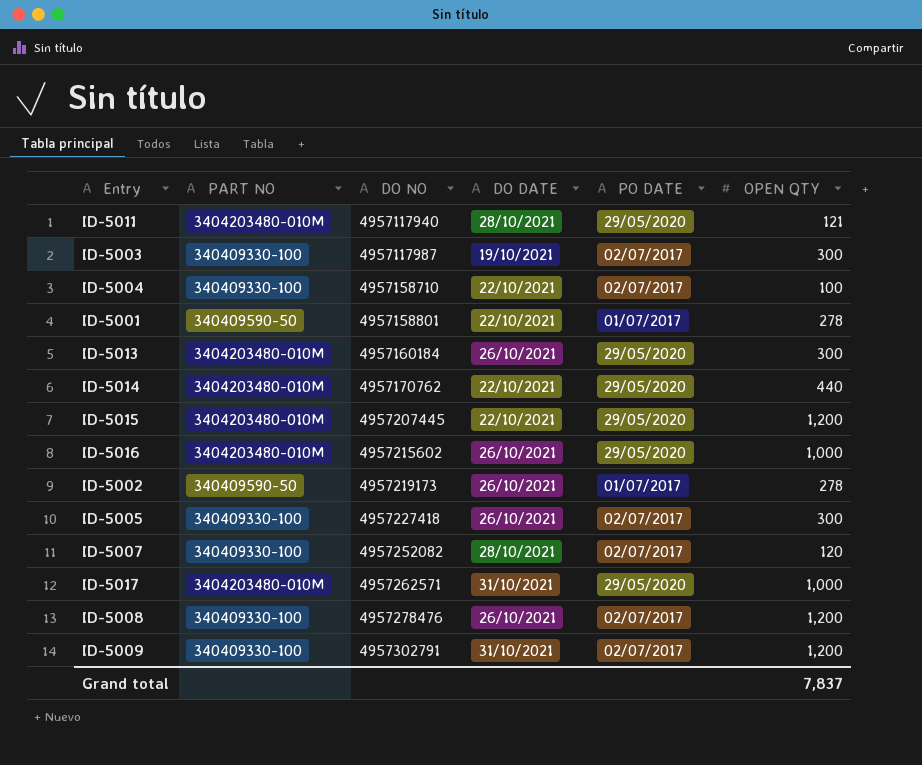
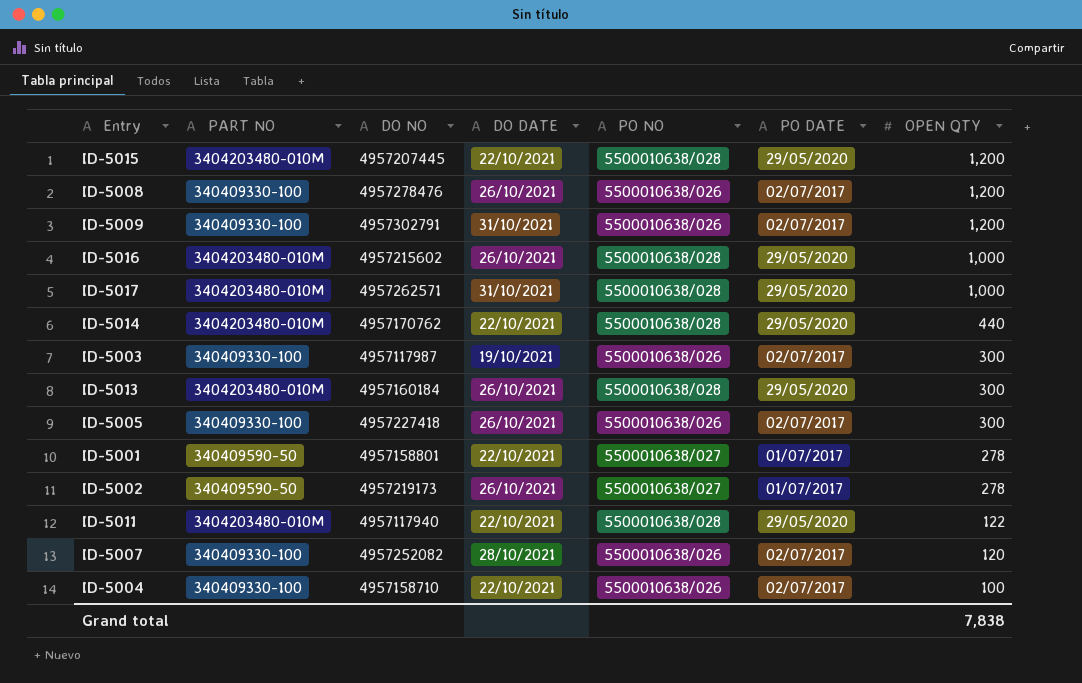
row order: DO NO ascending -> OPEN QTY descending
column PO NO | position: none -> 5
ID-5011 | DO DATE: 28/10/2021 -> 22/10/2021
ID-5011 | OPEN QTY: 121 -> 122
Grand total | OPEN QTY: 7,837 -> 7,838

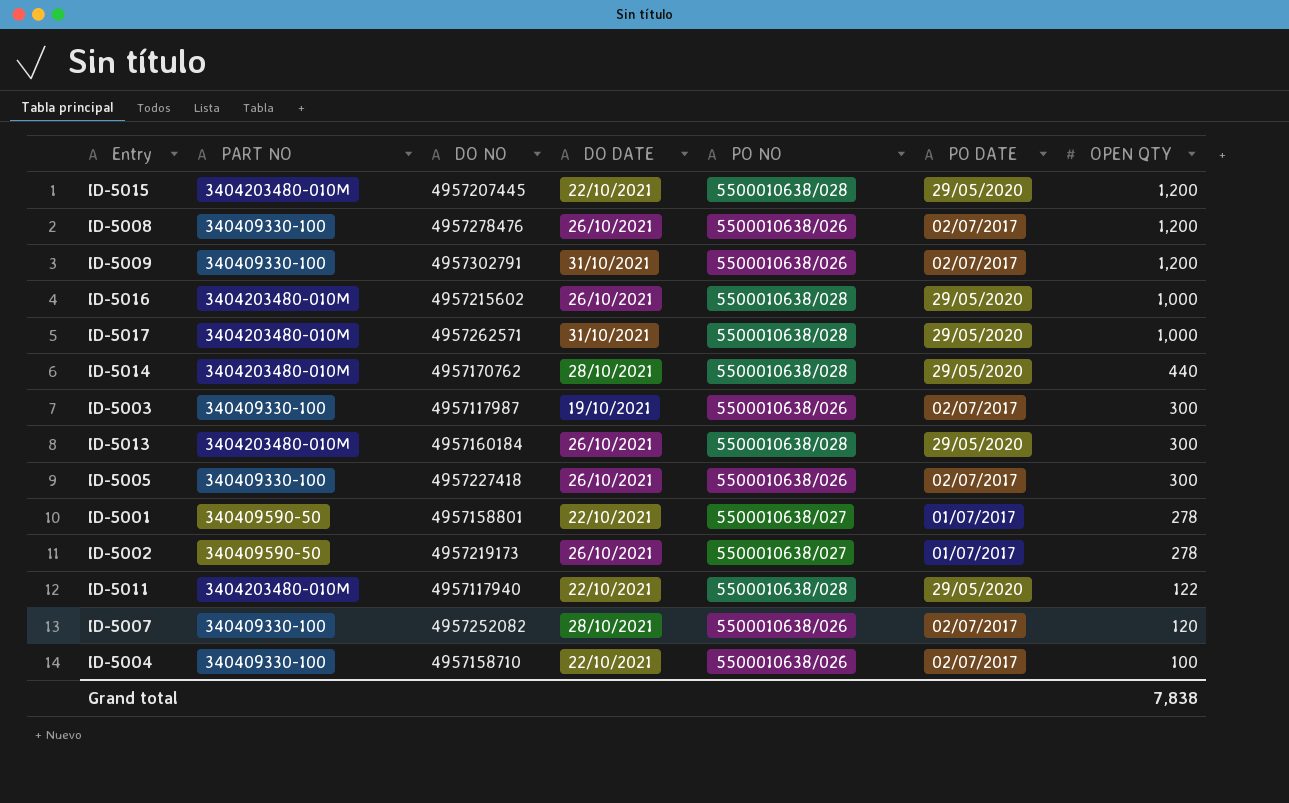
ID-5014 | DO DATE: 22/10/2021 -> 28/10/2021

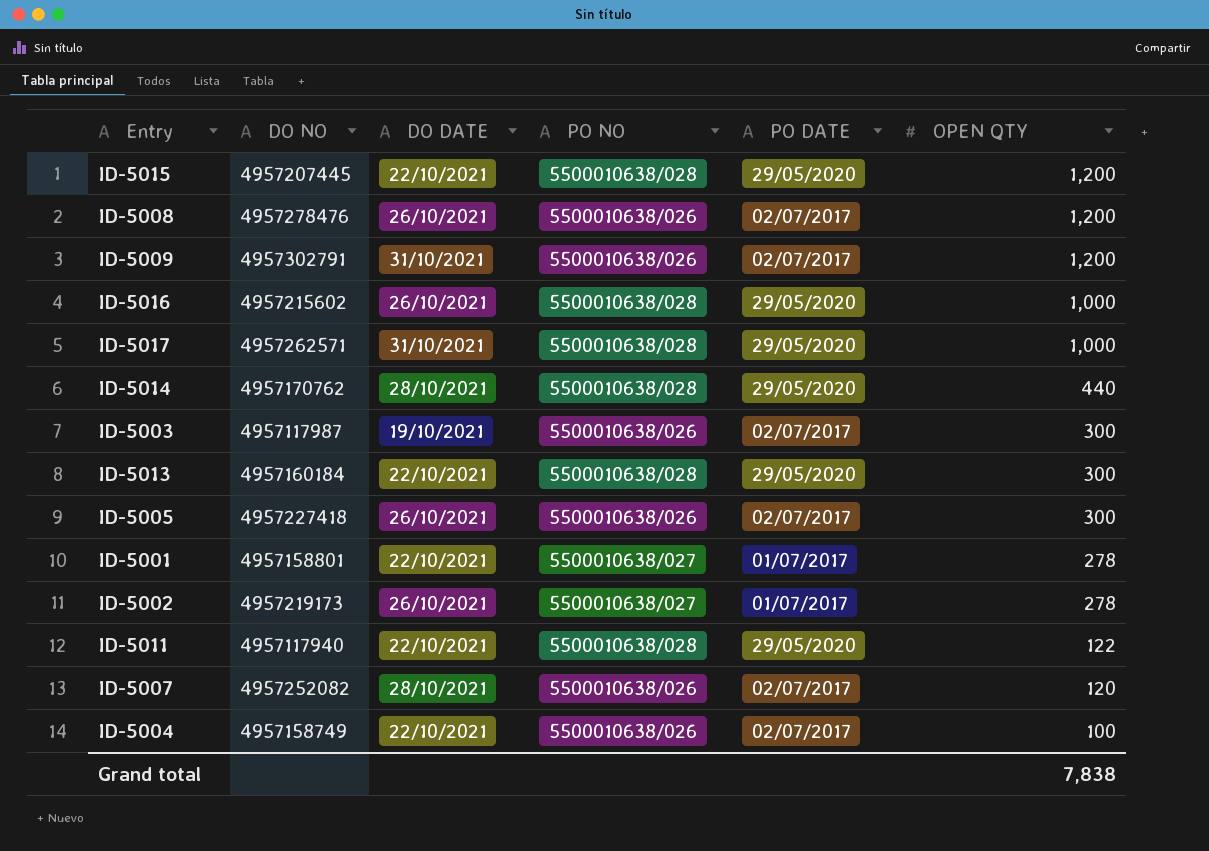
column PART NO | position: 2 -> none
ID-5013 | DO DATE: 26/10/2021 -> 22/10/2021
ID-5004 | DO NO: 4957158710 -> 4957158749

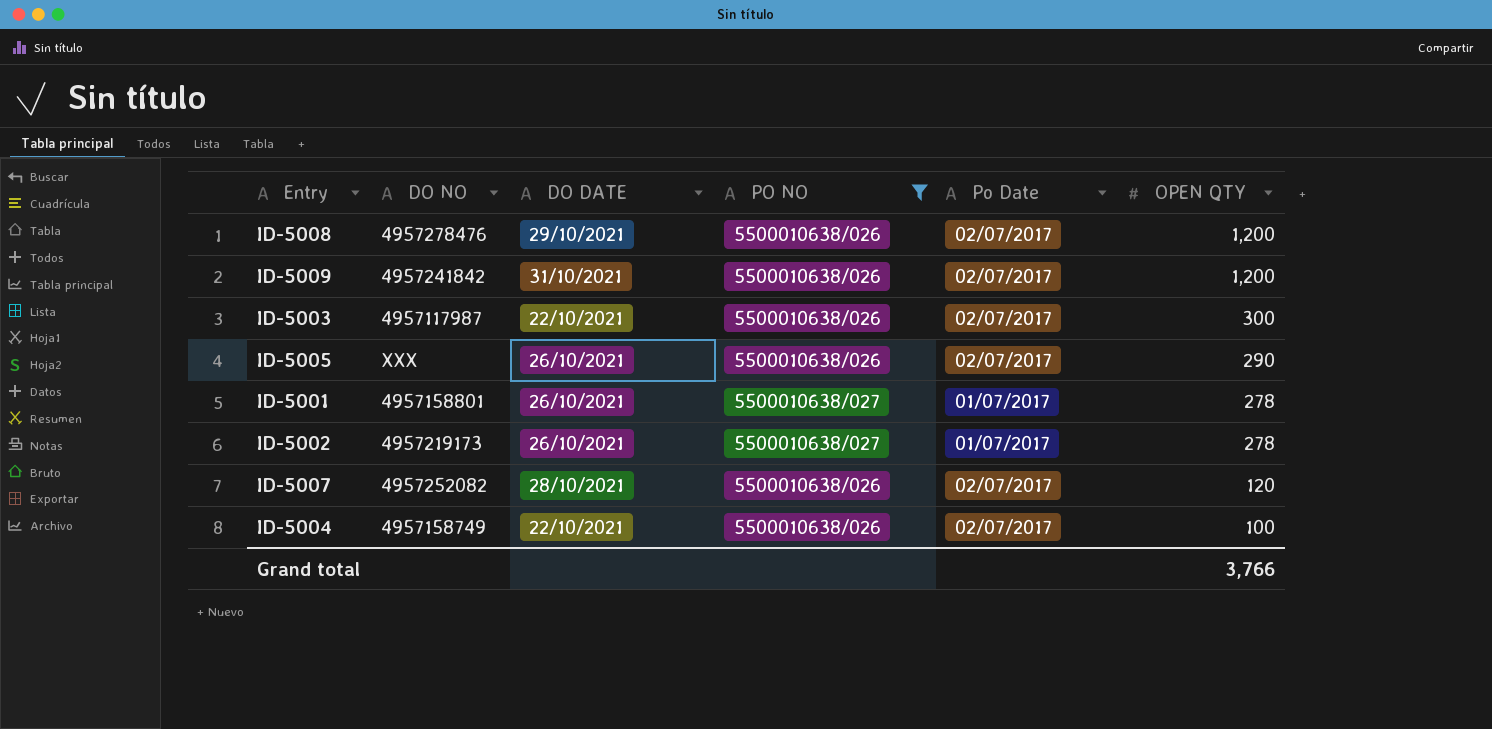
filter: none -> PO NO != 5500010638/028
column name: PO DATE -> Po Date
ID-5008 | DO DATE: 26/10/2021 -> 29/10/2021
ID-5009 | DO NO: 4957302791 -> 4957241842
ID-5003 | DO DATE: 19/10/2021 -> 22/10/2021
ID-5005 | DO NO: 4957227418 -> XXX
ID-5005 | OPEN QTY: 300 -> 290
ID-5001 | DO DATE: 22/10/2021 -> 26/10/2021
Grand total | OPEN QTY: 7,838 -> 3,766

